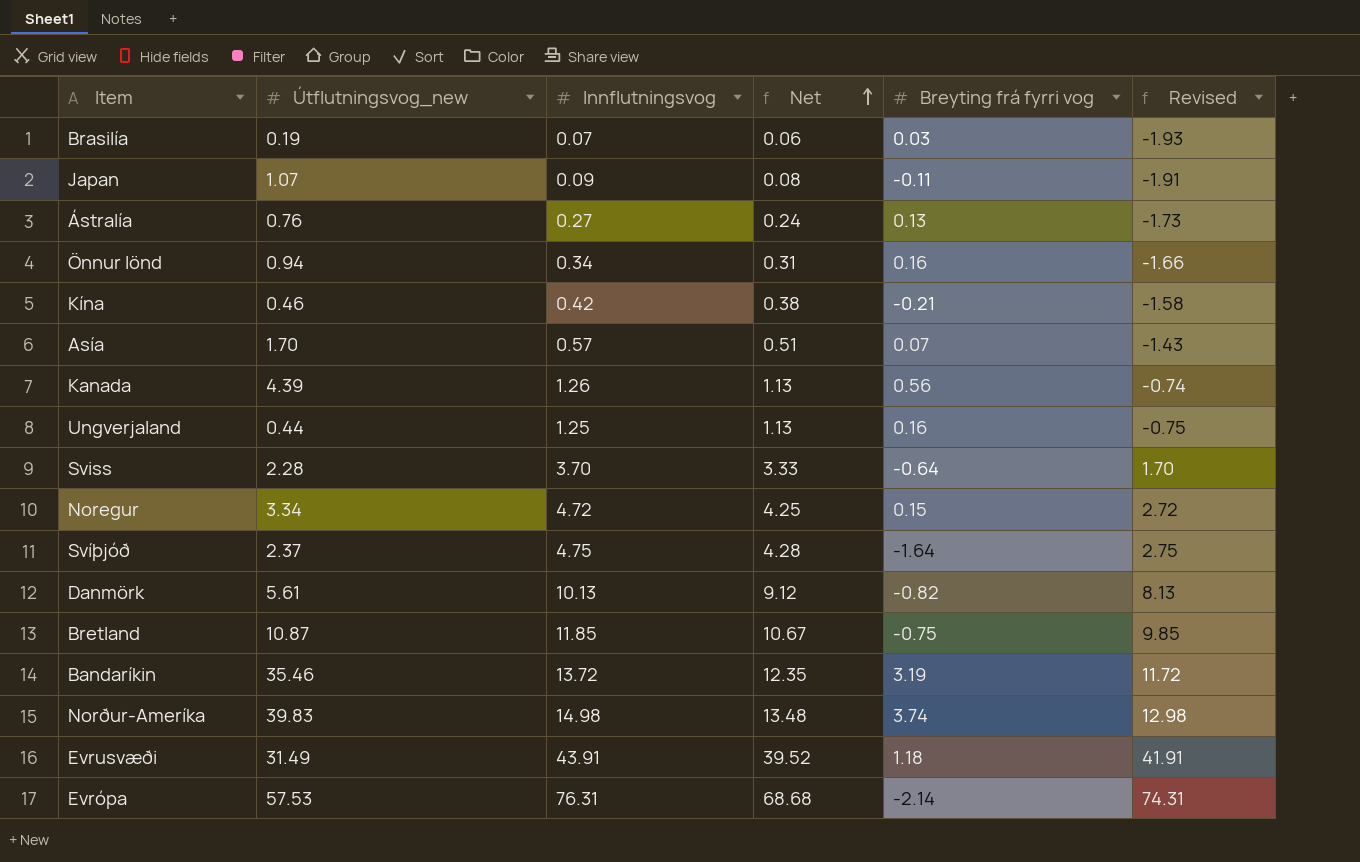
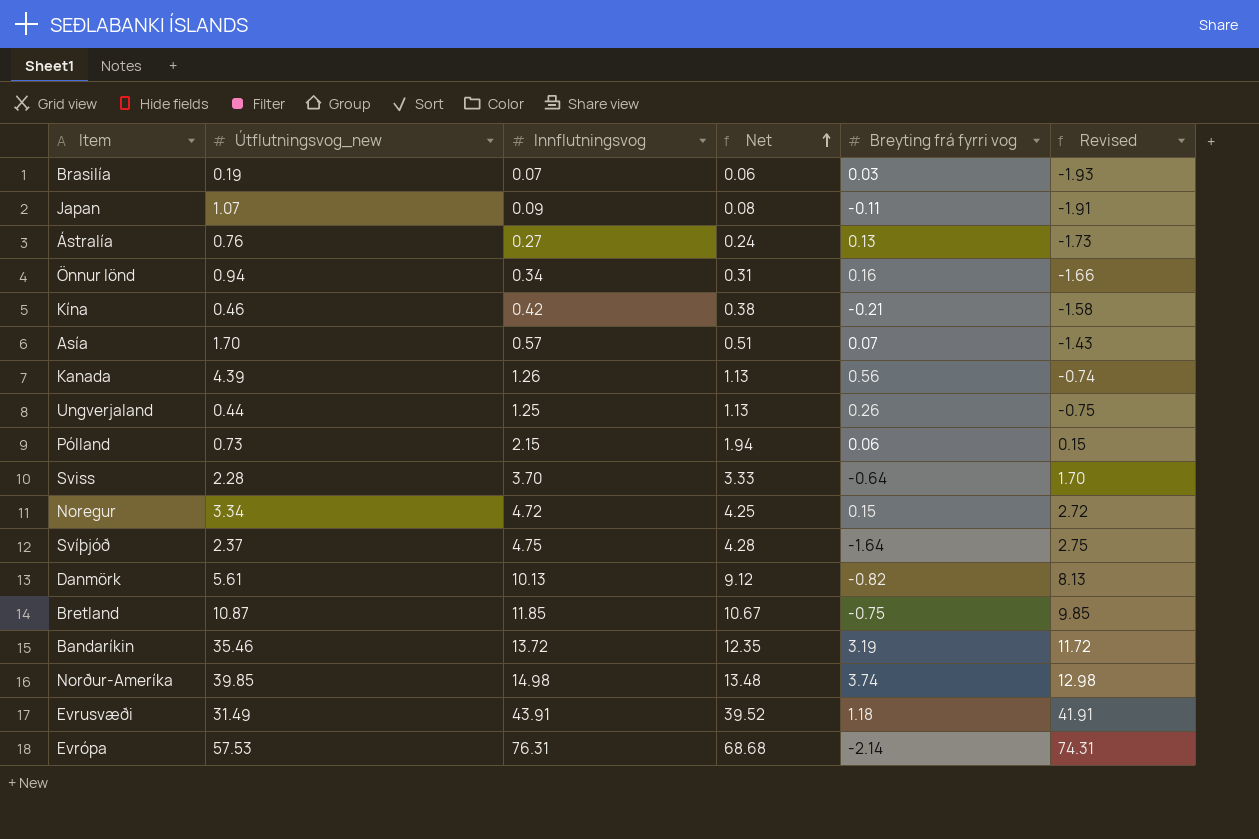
Ungverjaland | Breyting frá fyrri vog: 0.16 -> 0.26
row Pólland: none -> 0.73 | 2.15 | 1.94 | 0.06 | 0.15
Norður-Ameríka | Útflutningsvog_new: 39.83 -> 39.85

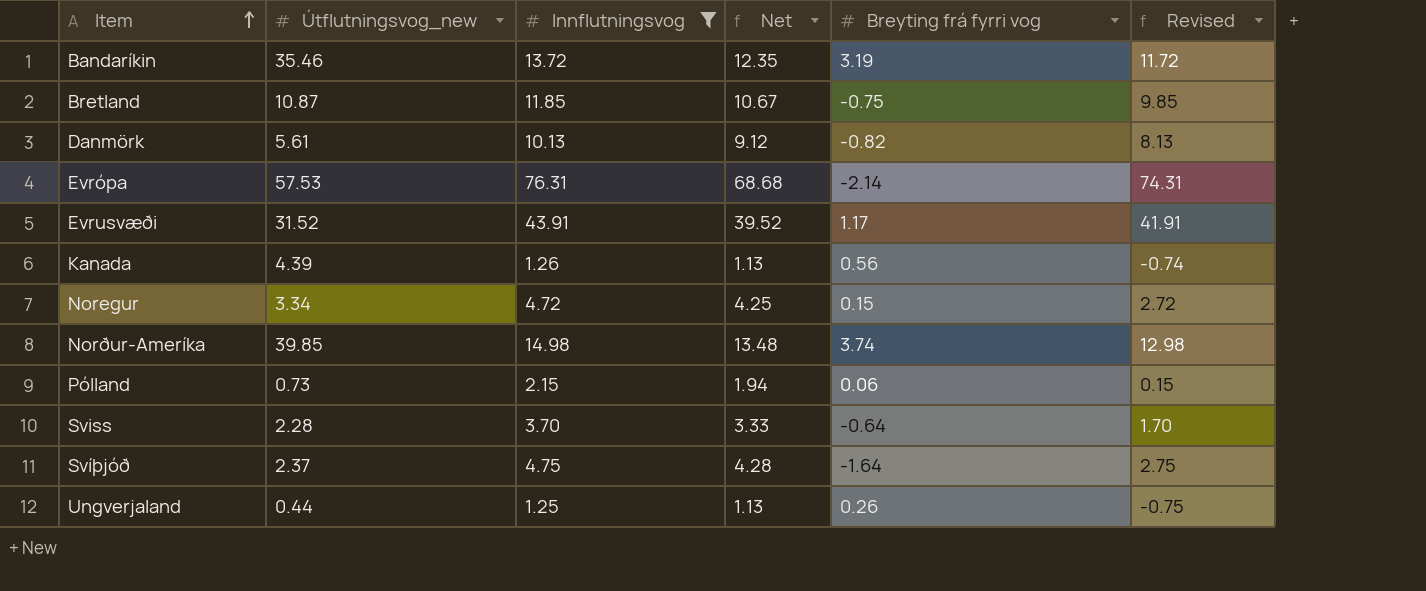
filter: none -> Innflutningsvog >= 1.25
row order: Net ascending -> Item ascending
Evrusvæði | Útflutningsvog_new: 31.49 -> 31.52
Evrusvæði | Breyting frá fyrri vog: 1.18 -> 1.17

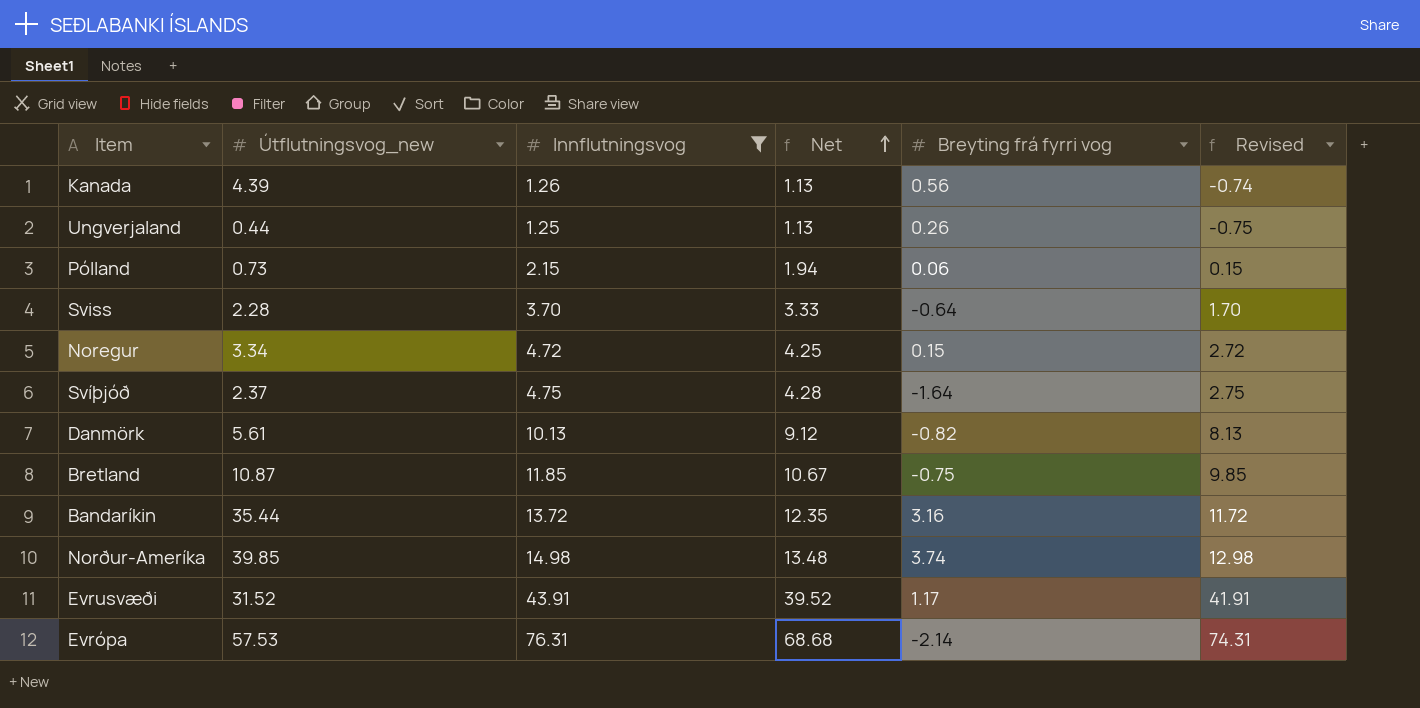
row order: Item ascending -> Net ascending
Bandaríkin | Útflutningsvog_new: 35.46 -> 35.44
Bandaríkin | Breyting frá fyrri vog: 3.19 -> 3.16

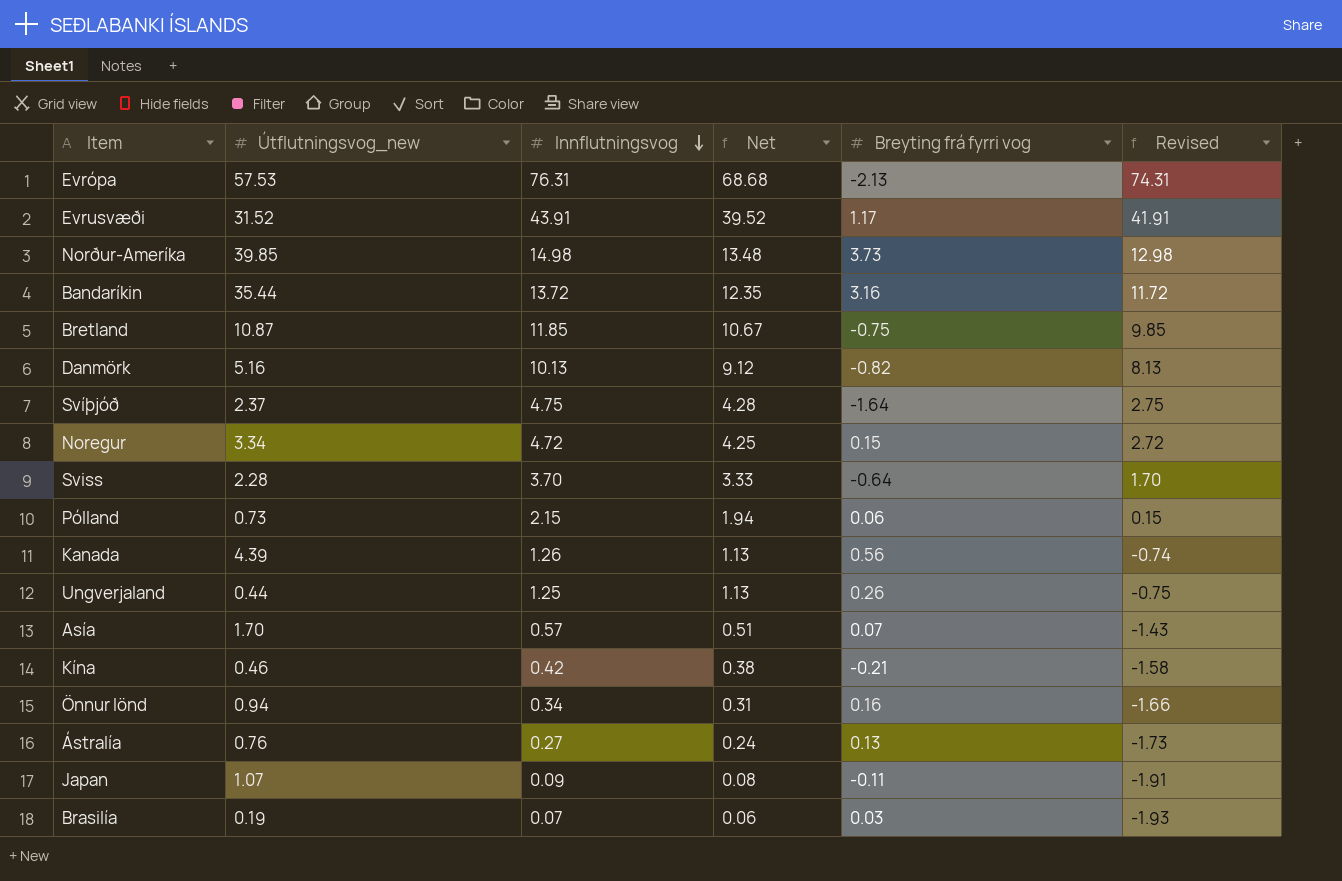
filter: Innflutningsvog >= 1.25 -> none
row order: Net ascending -> Innflutningsvog descending
Evrópa | Breyting frá fyrri vog: -2.14 -> -2.13
Norður-Ameríka | Breyting frá fyrri vog: 3.74 -> 3.73
Danmörk | Útflutningsvog_new: 5.61 -> 5.16

